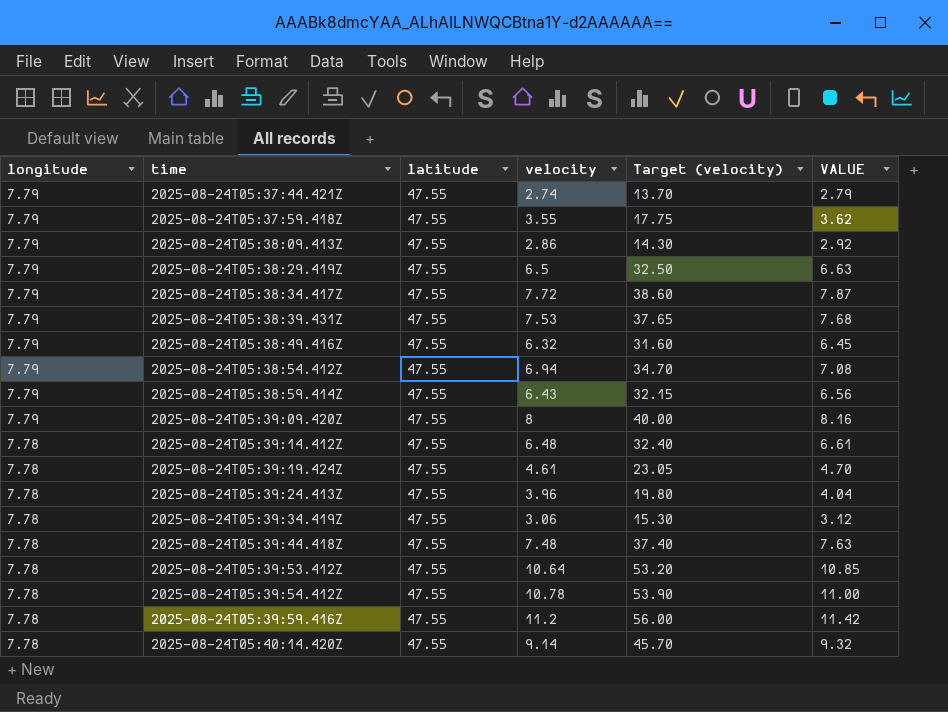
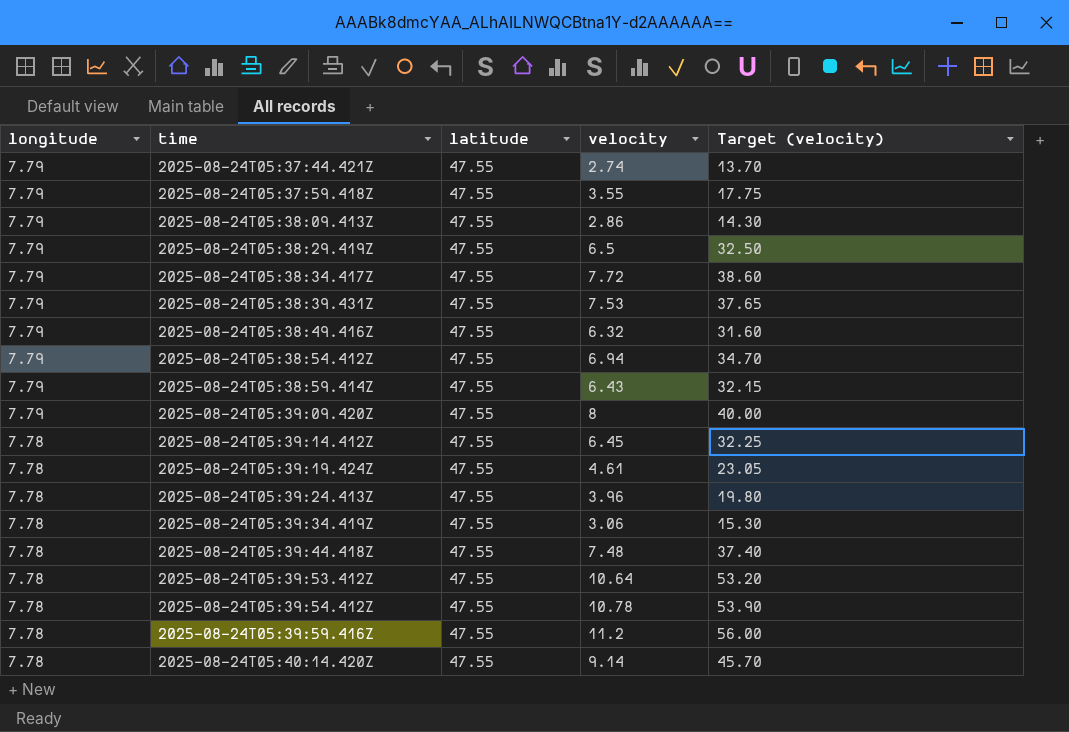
column VALUE | formula: [velocity] * 1.02 -> none
2025-08-24T05:39:14.412Z | velocity: 6.48 -> 6.45
2025-08-24T05:39:14.412Z | Target (velocity): 32.40 -> 32.25

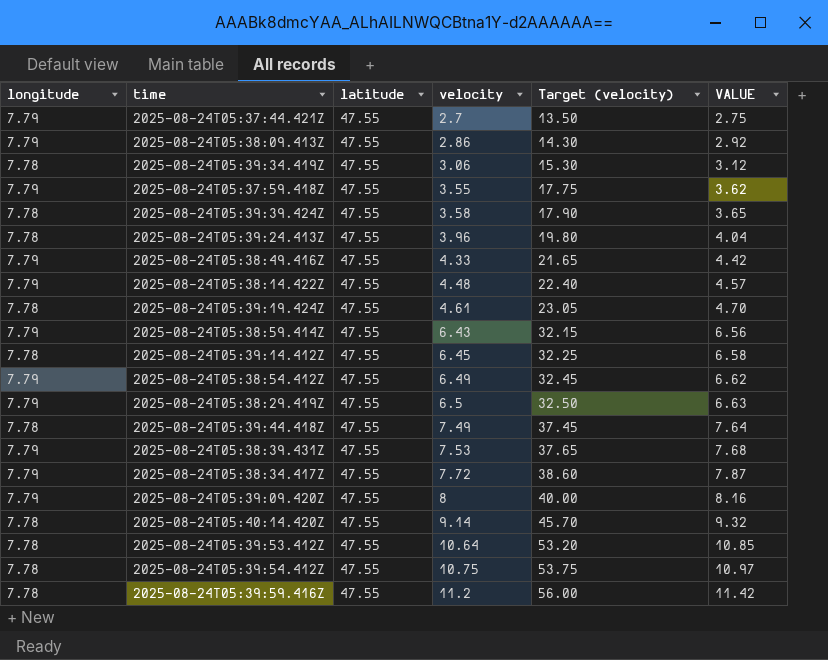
row order: longitude descending -> velocity ascending
column VALUE | formula: none -> [velocity] * 1.02
2025-08-24T05:37:44.421Z | velocity: 2.74 -> 2.7
2025-08-24T05:37:44.421Z | Target (velocity): 13.70 -> 13.50
row 2025-08-24T05:39:39.424Z: none -> 7.78 | 47.55 | 3.58 | 17.90 | 3.65
2025-08-24T05:38:49.416Z | velocity: 6.32 -> 4.33
2025-08-24T05:38:49.416Z | Target (velocity): 31.60 -> 21.65
row 2025-08-24T05:38:14.422Z: none -> 7.79 | 47.55 | 4.48 | 22.40 | 4.57
2025-08-24T05:38:54.412Z | velocity: 6.94 -> 6.49
2025-08-24T05:38:54.412Z | Target (velocity): 34.70 -> 32.45
2025-08-24T05:39:44.418Z | velocity: 7.48 -> 7.49
2025-08-24T05:39:44.418Z | Target (velocity): 37.40 -> 37.45
2025-08-24T05:39:54.412Z | velocity: 10.78 -> 10.75
2025-08-24T05:39:54.412Z | Target (velocity): 53.90 -> 53.75

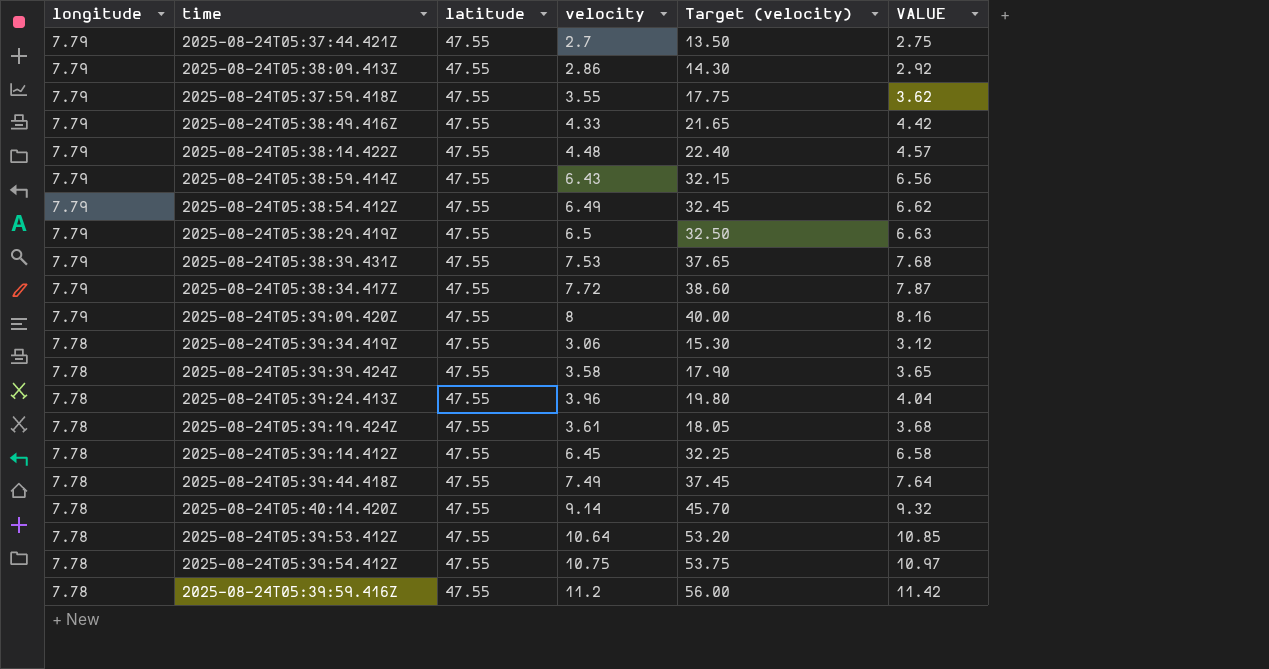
row order: velocity ascending -> longitude descending
2025-08-24T05:39:19.424Z | velocity: 4.61 -> 3.61
2025-08-24T05:39:19.424Z | Target (velocity): 23.05 -> 18.05
2025-08-24T05:39:19.424Z | VALUE: 4.70 -> 3.68

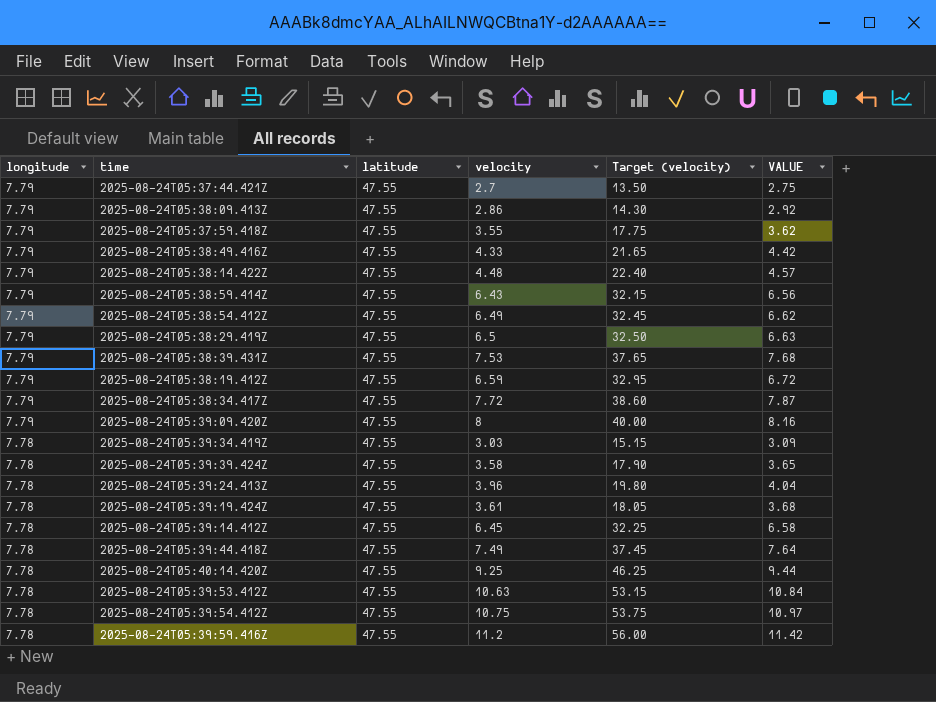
row 2025-08-24T05:38:19.412Z: none -> 7.79 | 47.55 | 6.59 | 32.95 | 6.72
2025-08-24T05:39:34.419Z | velocity: 3.06 -> 3.03
2025-08-24T05:39:34.419Z | Target (velocity): 15.30 -> 15.15
2025-08-24T05:39:34.419Z | VALUE: 3.12 -> 3.09
2025-08-24T05:40:14.420Z | velocity: 9.14 -> 9.25
2025-08-24T05:40:14.420Z | Target (velocity): 45.70 -> 46.25
2025-08-24T05:40:14.420Z | VALUE: 9.32 -> 9.44
2025-08-24T05:39:53.412Z | velocity: 10.64 -> 10.63
2025-08-24T05:39:53.412Z | Target (velocity): 53.20 -> 53.15
2025-08-24T05:39:53.412Z | VALUE: 10.85 -> 10.84

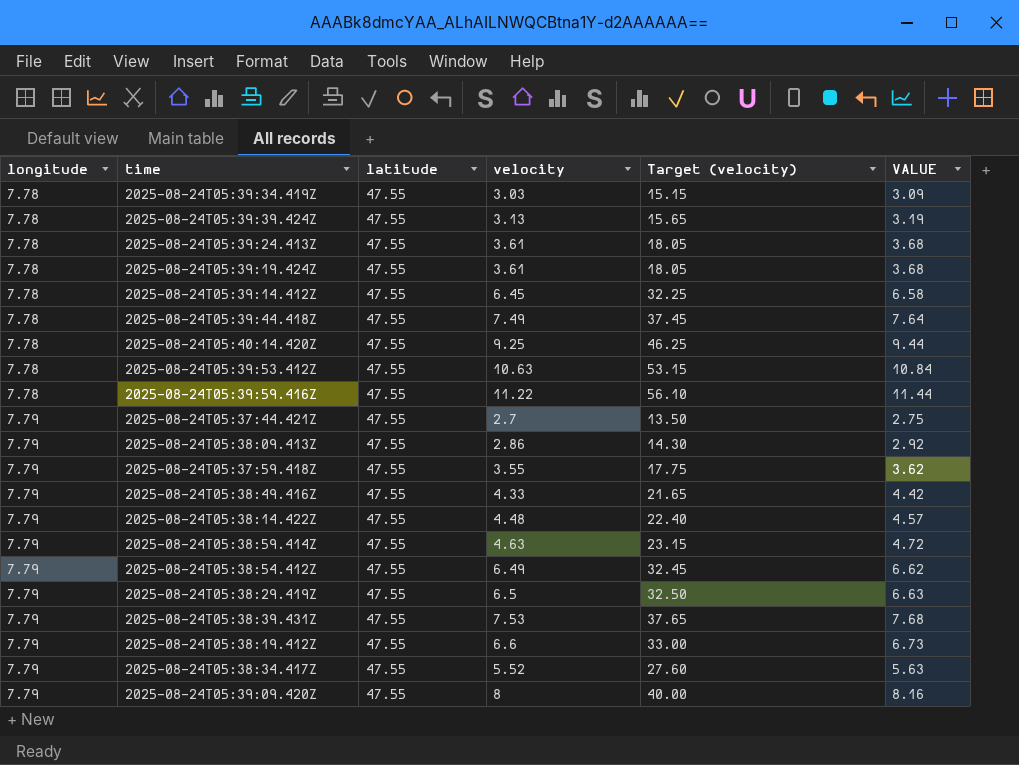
row order: longitude descending -> longitude ascending
row 2025-08-24T05:39:54.412Z: 7.78 | 47.55 | 10.75 | 53.75 | 10.97 -> none
2025-08-24T05:39:39.424Z | velocity: 3.58 -> 3.13
2025-08-24T05:39:39.424Z | Target (velocity): 17.90 -> 15.65
2025-08-24T05:39:39.424Z | VALUE: 3.65 -> 3.19
2025-08-24T05:39:24.413Z | velocity: 3.96 -> 3.61
2025-08-24T05:39:24.413Z | Target (velocity): 19.80 -> 18.05
2025-08-24T05:39:24.413Z | VALUE: 4.04 -> 3.68
2025-08-24T05:39:59.416Z | velocity: 11.2 -> 11.22
2025-08-24T05:39:59.416Z | Target (velocity): 56.00 -> 56.10
2025-08-24T05:39:59.416Z | VALUE: 11.42 -> 11.44
2025-08-24T05:38:59.414Z | velocity: 6.43 -> 4.63
2025-08-24T05:38:59.414Z | Target (velocity): 32.15 -> 23.15
2025-08-24T05:38:59.414Z | VALUE: 6.56 -> 4.72
2025-08-24T05:38:19.412Z | velocity: 6.59 -> 6.6
2025-08-24T05:38:19.412Z | Target (velocity): 32.95 -> 33.00
2025-08-24T05:38:19.412Z | VALUE: 6.72 -> 6.73
2025-08-24T05:38:34.417Z | velocity: 7.72 -> 5.52
2025-08-24T05:38:34.417Z | Target (velocity): 38.60 -> 27.60
2025-08-24T05:38:34.417Z | VALUE: 7.87 -> 5.63

